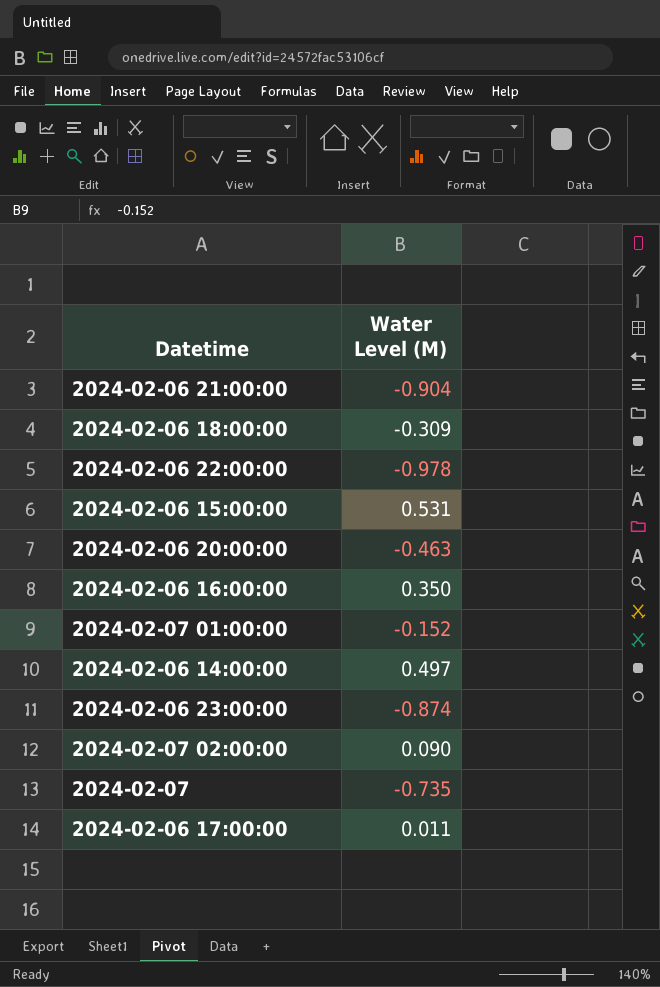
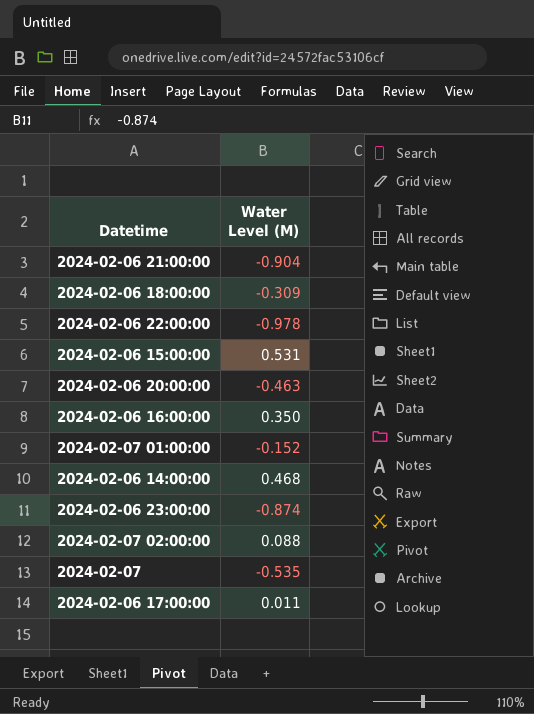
2024-02-06 14:00:00 | Water Level (M): 0.497 -> 0.468
2024-02-07 02:00:00 | Water Level (M): 0.090 -> 0.088
2024-02-07 | Water Level (M): -0.735 -> -0.535

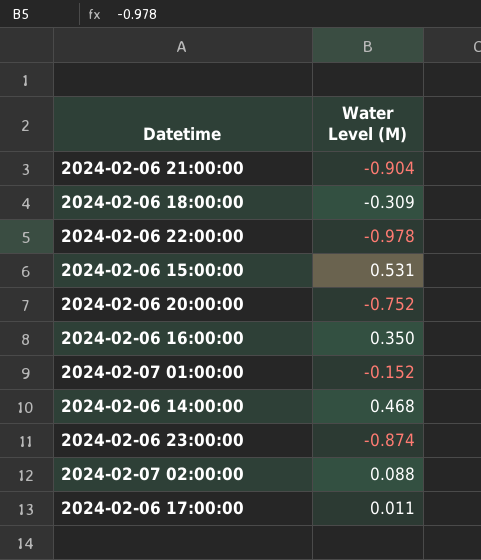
row 2024-02-07: -0.535 -> none
2024-02-06 20:00:00 | Water Level (M): -0.463 -> -0.752

